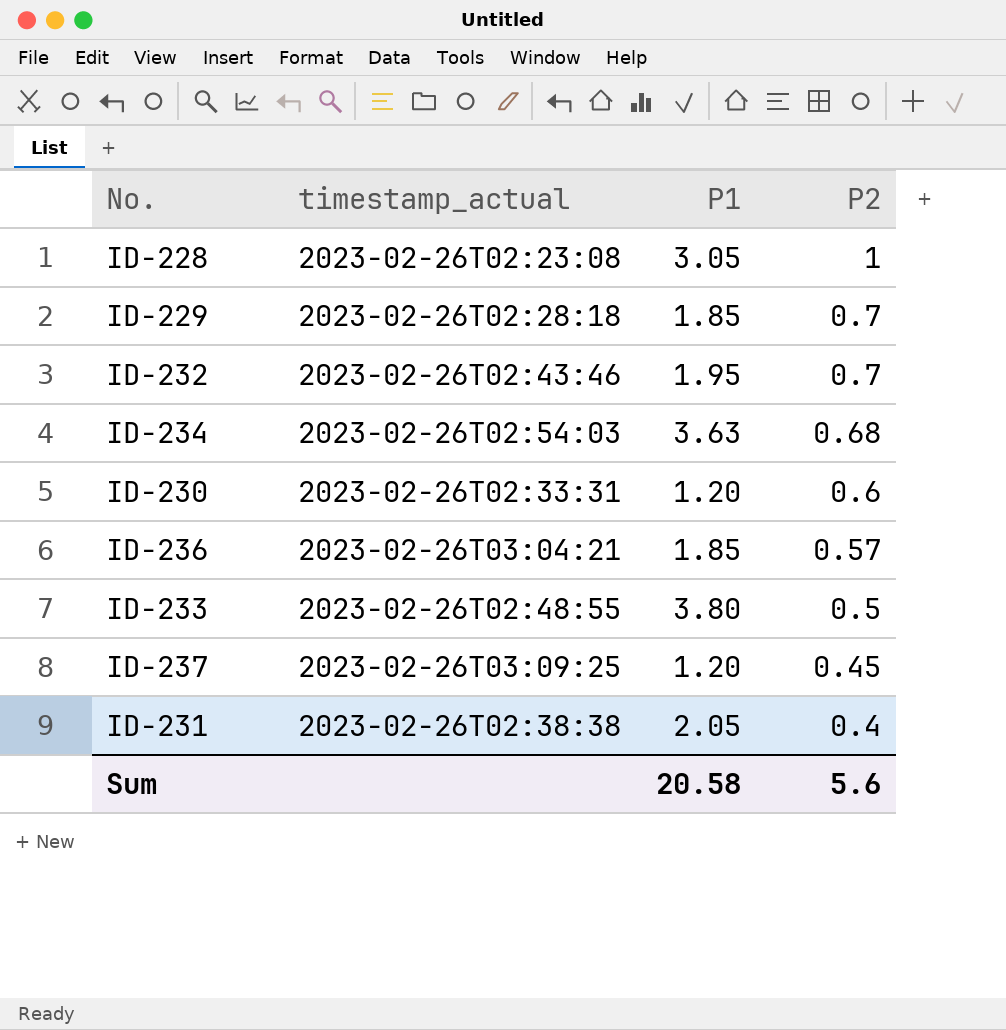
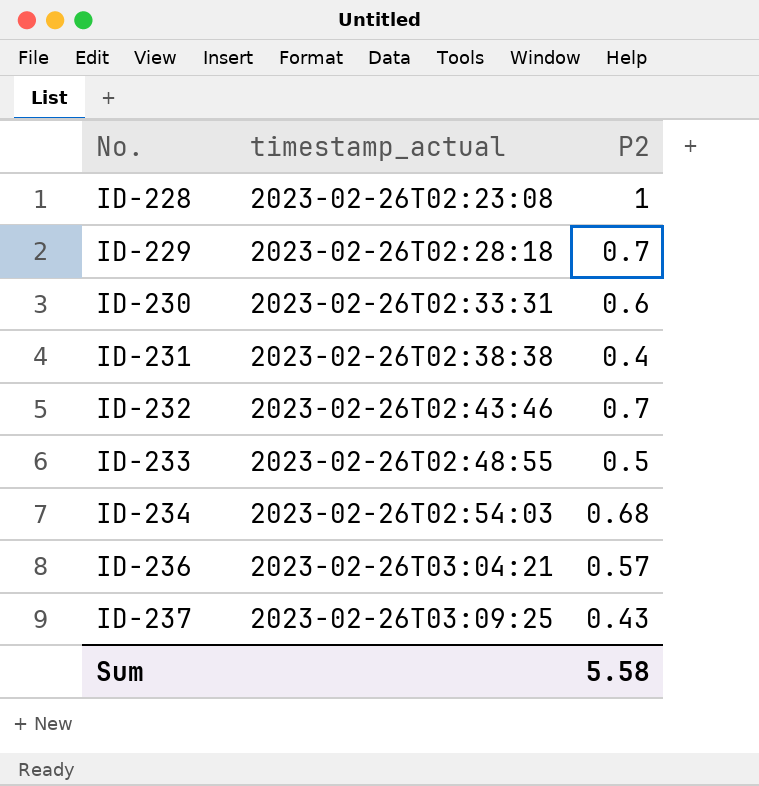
row order: P2 descending -> No. ascending
column P1 | position: 3 -> none
ID-237 | P2: 0.45 -> 0.43
Sum | P2: 5.6 -> 5.58

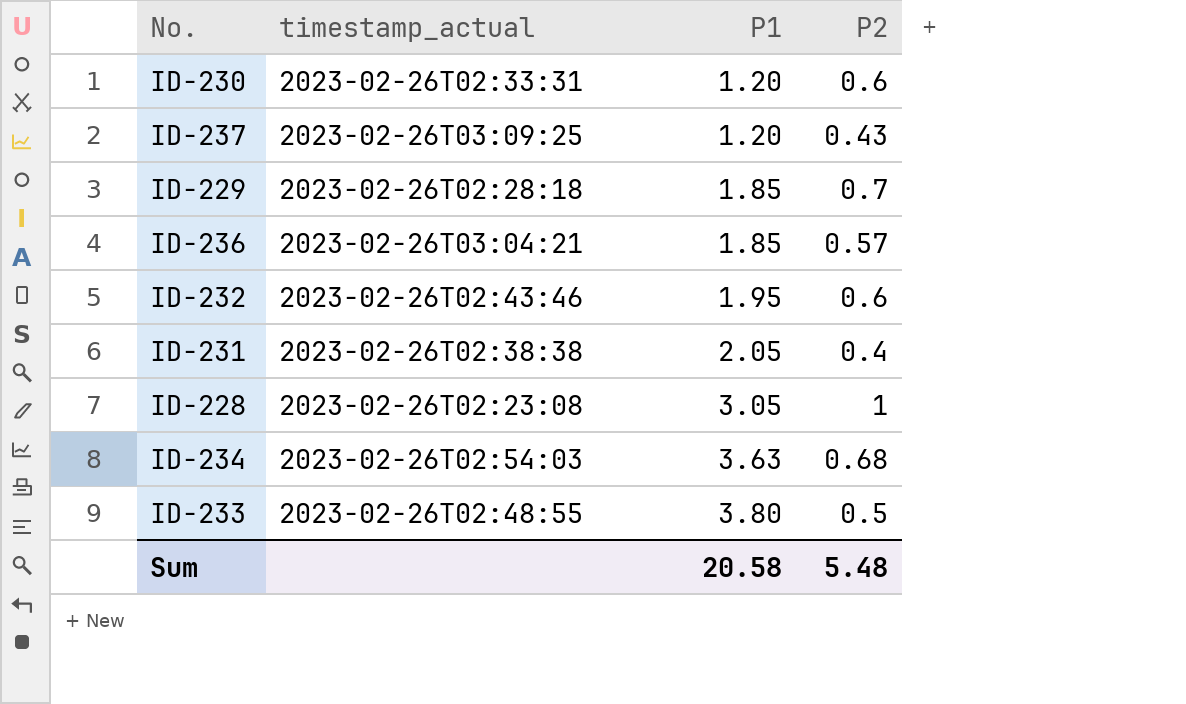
row order: No. ascending -> P1 ascending
column P1 | position: none -> 3
ID-232 | P2: 0.7 -> 0.6
Sum | P2: 5.58 -> 5.48

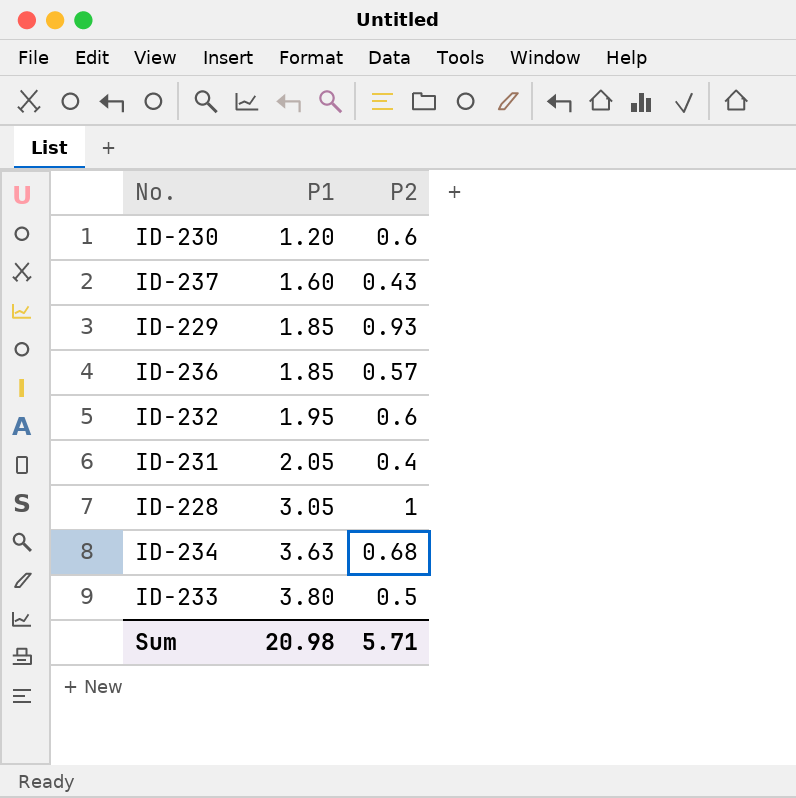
column timestamp_actual | position: 2 -> none
ID-237 | P1: 1.20 -> 1.60
ID-229 | P2: 0.7 -> 0.93
Sum | P1: 20.58 -> 20.98
Sum | P2: 5.48 -> 5.71

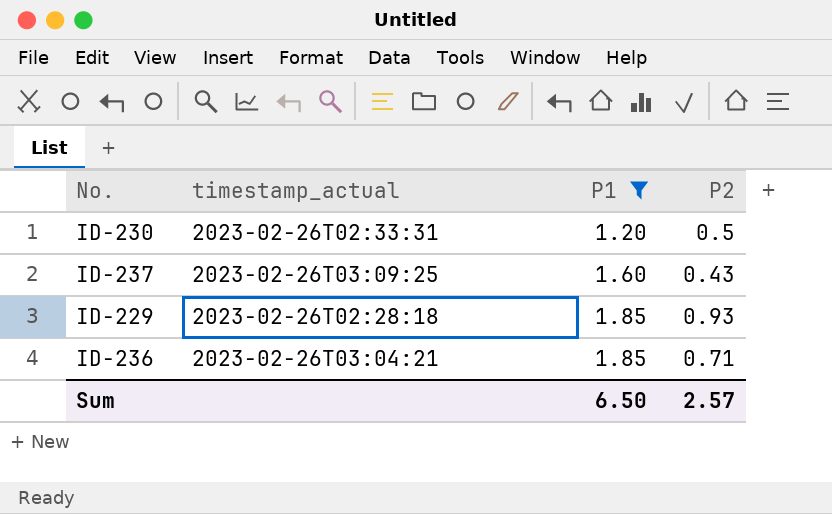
filter: none -> P1 <= 1.85
column timestamp_actual | position: none -> 2
ID-230 | P2: 0.6 -> 0.5
ID-236 | P2: 0.57 -> 0.71
Sum | P1: 20.98 -> 6.50
Sum | P2: 5.71 -> 2.57

